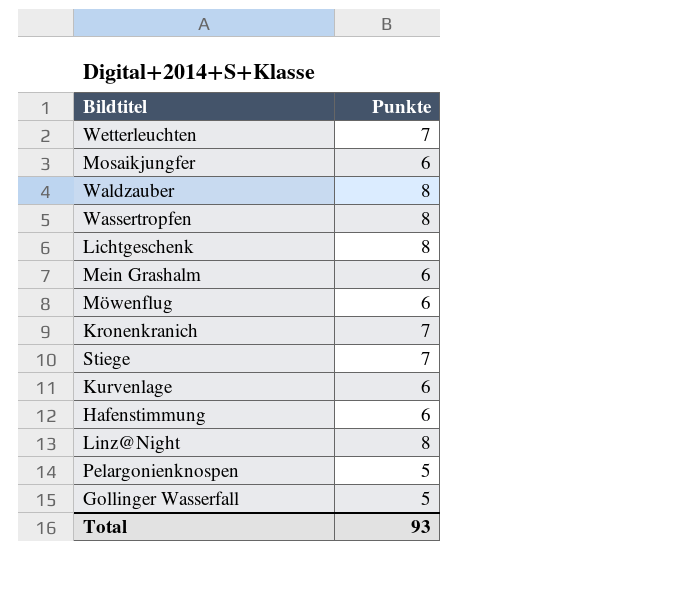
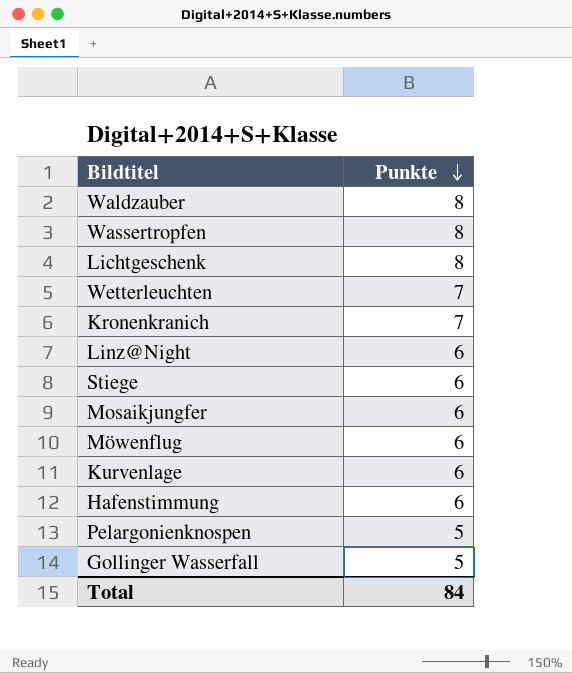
row order: none -> Punkte descending
row Mein Grashalm: 6 -> none
Linz@Night | Punkte: 8 -> 6
Stiege | Punkte: 7 -> 6
Total | Punkte: 93 -> 84

